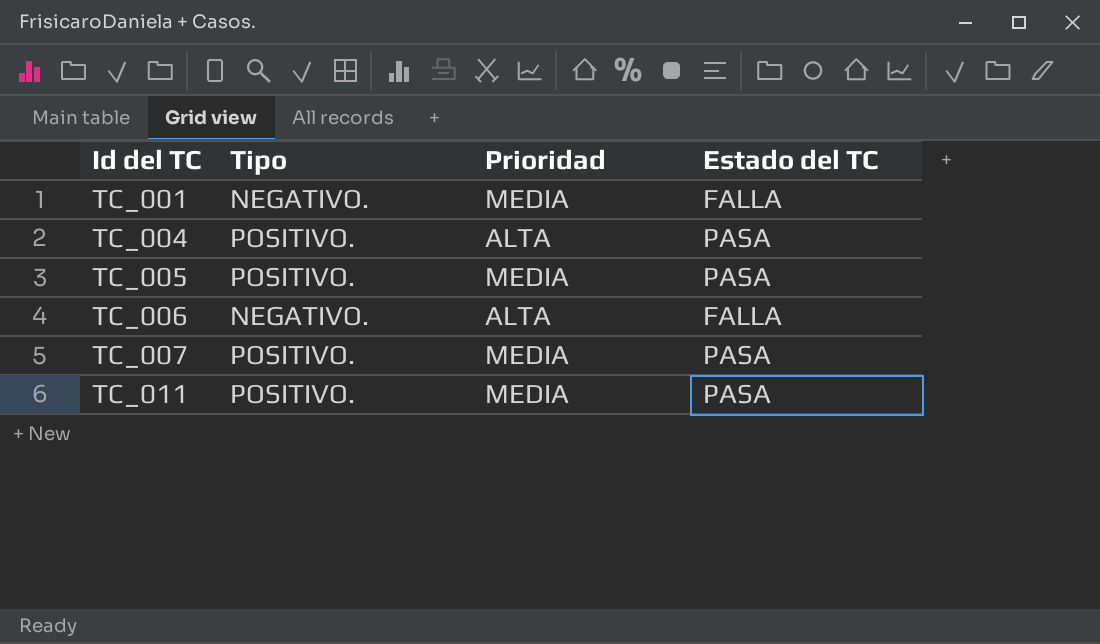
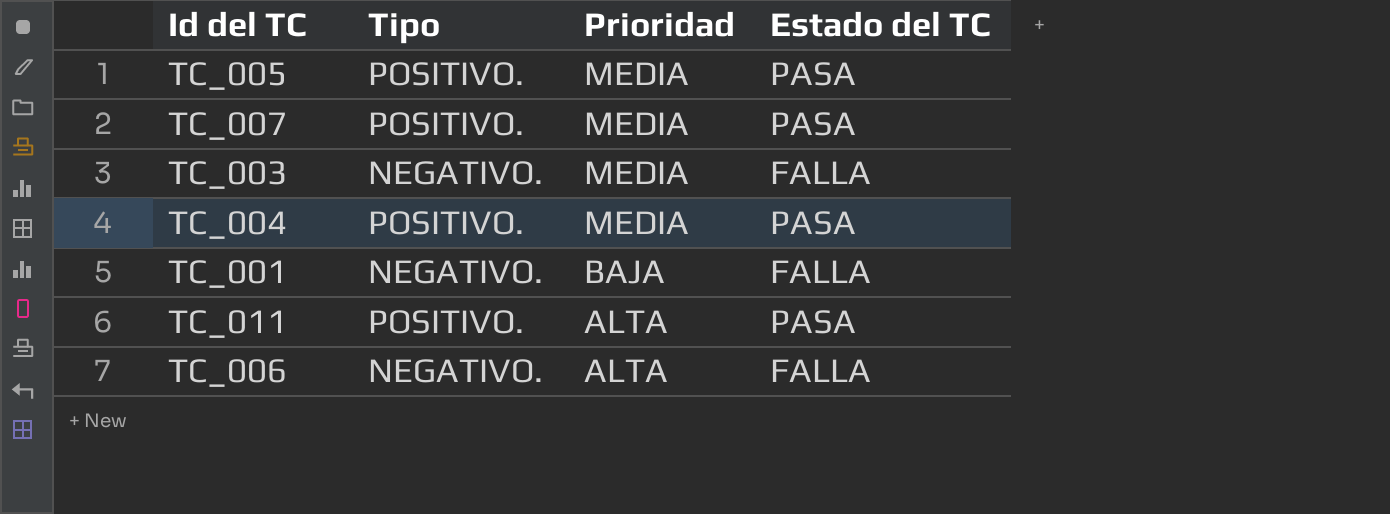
row order: Id del TC ascending -> Prioridad descending
row TC_003: none -> NEGATIVO. | MEDIA | FALLA
TC_004 | Prioridad: ALTA -> MEDIA
TC_001 | Prioridad: MEDIA -> BAJA
TC_011 | Prioridad: MEDIA -> ALTA

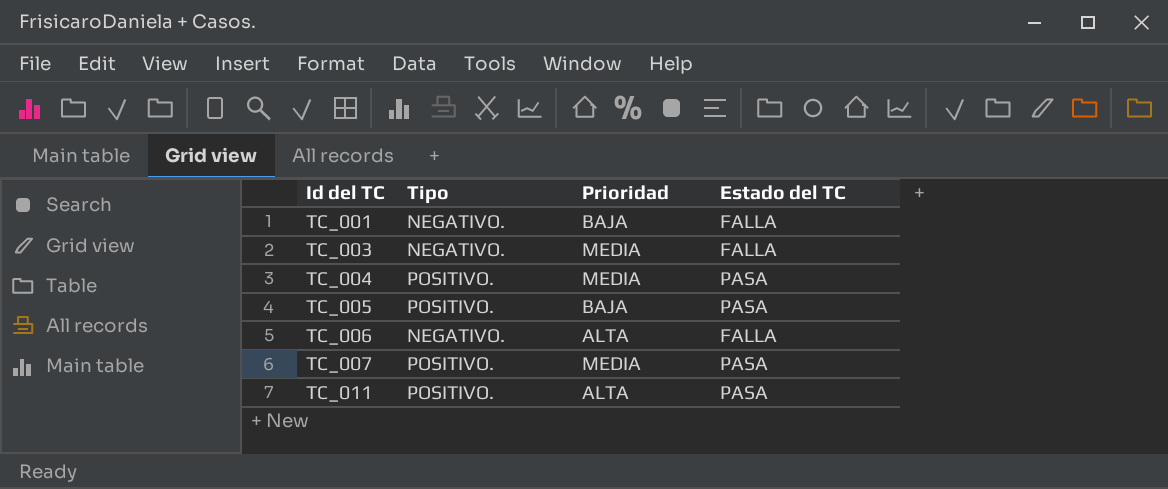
row order: Prioridad descending -> Id del TC ascending
TC_005 | Prioridad: MEDIA -> BAJA

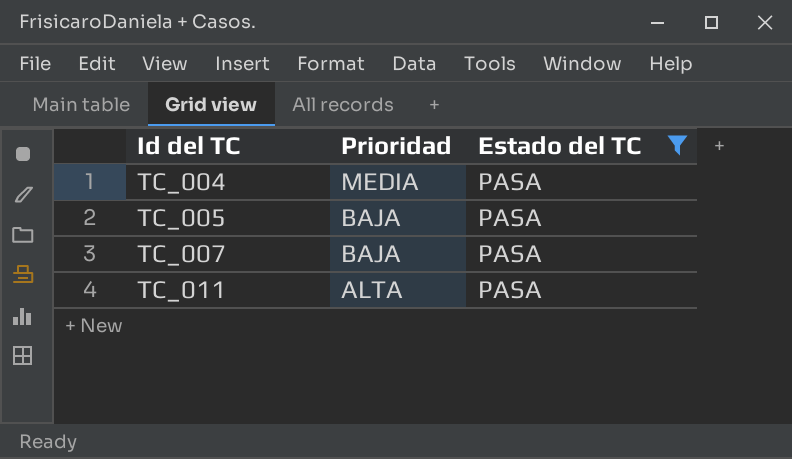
filter: none -> Estado del TC = PASA
column Tipo | position: 2 -> none
TC_007 | Prioridad: MEDIA -> BAJA

